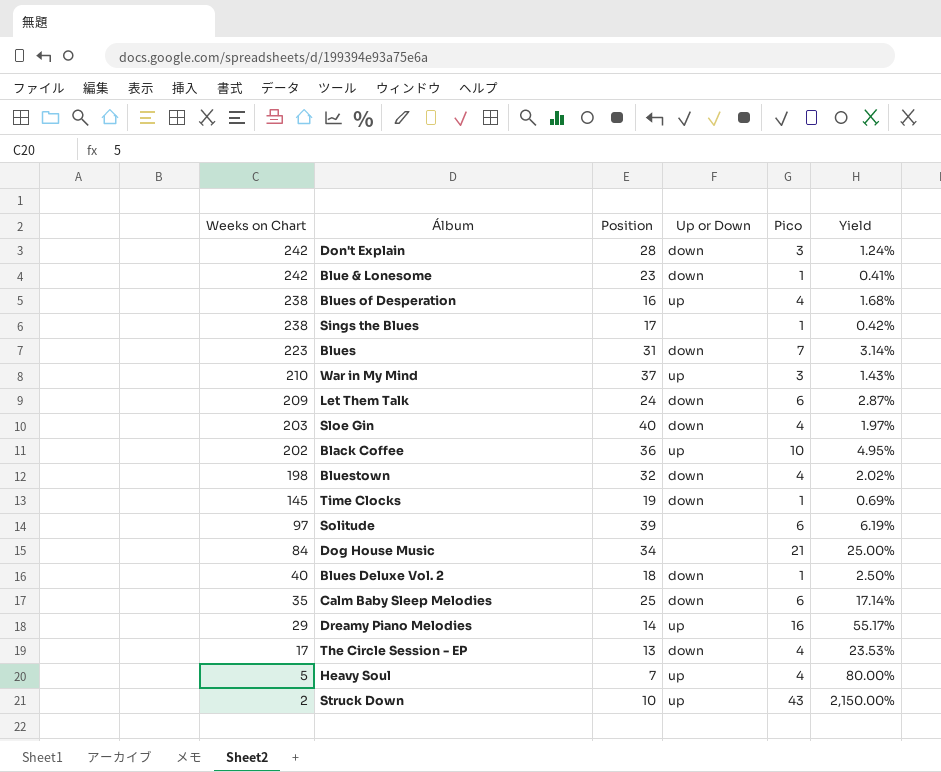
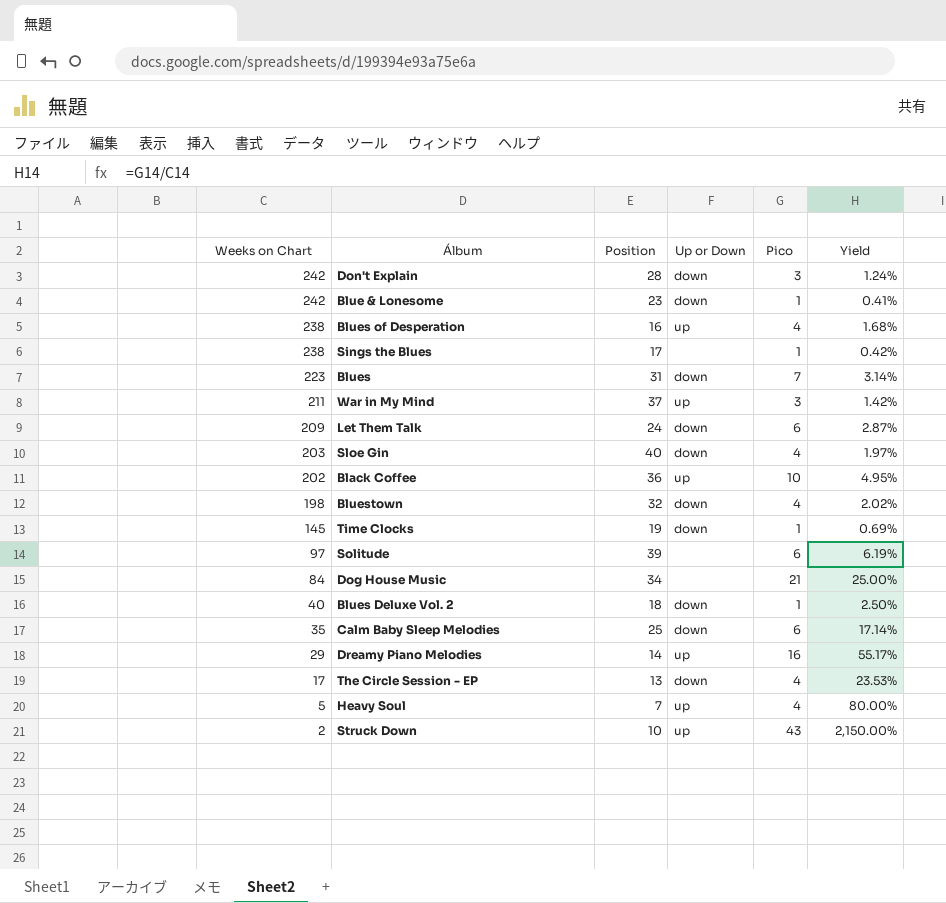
War in My Mind | Weeks on Chart: 210 -> 211
War in My Mind | Yield: 1.43% -> 1.42%

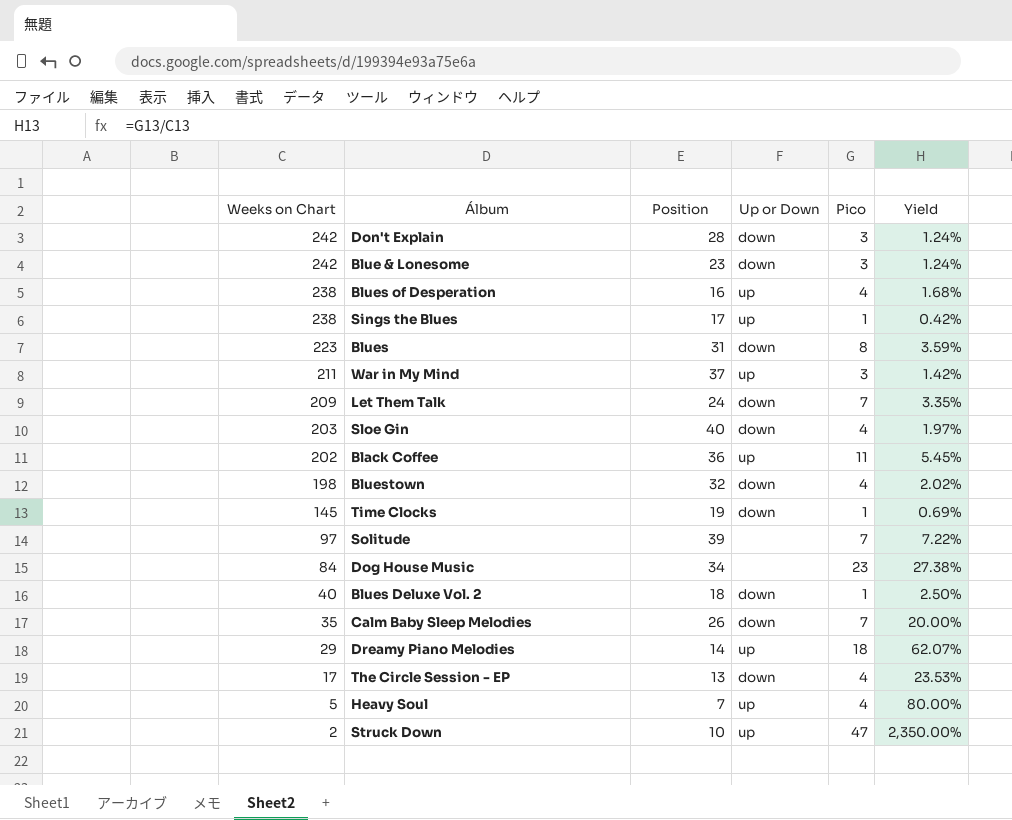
Blue & Lonesome | Pico: 1 -> 3
Blue & Lonesome | Yield: 0.41% -> 1.24%
Sings the Blues | Up or Down: none -> up
Blues | Pico: 7 -> 8
Blues | Yield: 3.14% -> 3.59%
Let Them Talk | Pico: 6 -> 7
Let Them Talk | Yield: 2.87% -> 3.35%
Black Coffee | Pico: 10 -> 11
Black Coffee | Yield: 4.95% -> 5.45%
Solitude | Pico: 6 -> 7
Solitude | Yield: 6.19% -> 7.22%
Dog House Music | Pico: 21 -> 23
Dog House Music | Yield: 25.00% -> 27.38%
Calm Baby Sleep Melodies | Position: 25 -> 26
Calm Baby Sleep Melodies | Pico: 6 -> 7
Calm Baby Sleep Melodies | Yield: 17.14% -> 20.00%
Dreamy Piano Melodies | Pico: 16 -> 18
Dreamy Piano Melodies | Yield: 55.17% -> 62.07%
Struck Down | Pico: 43 -> 47
Struck Down | Yield: 2,150.00% -> 2,350.00%

